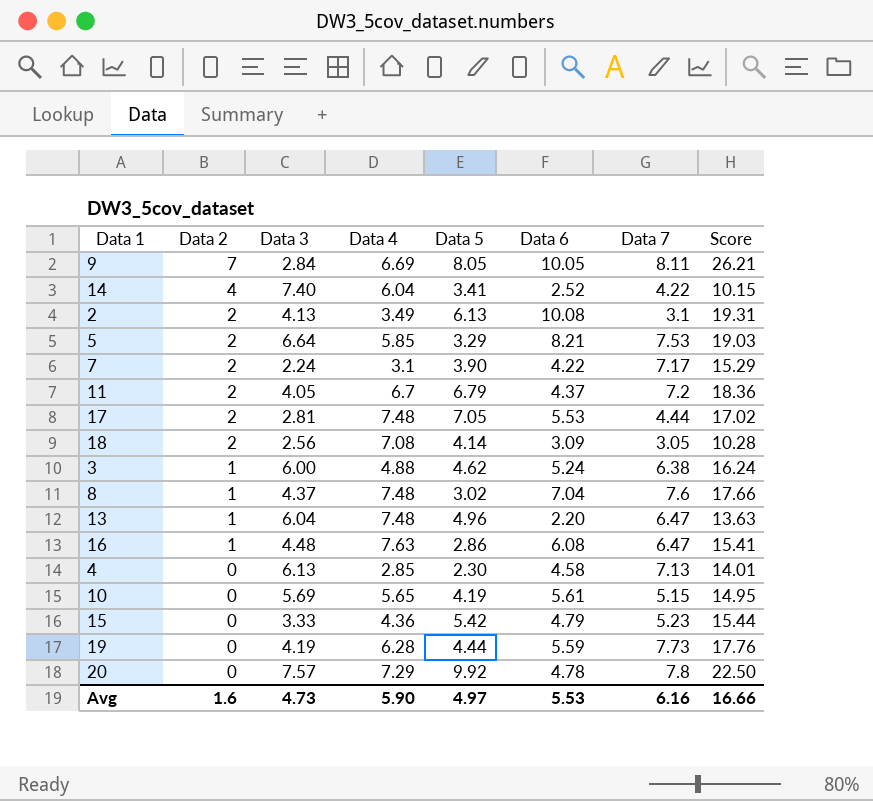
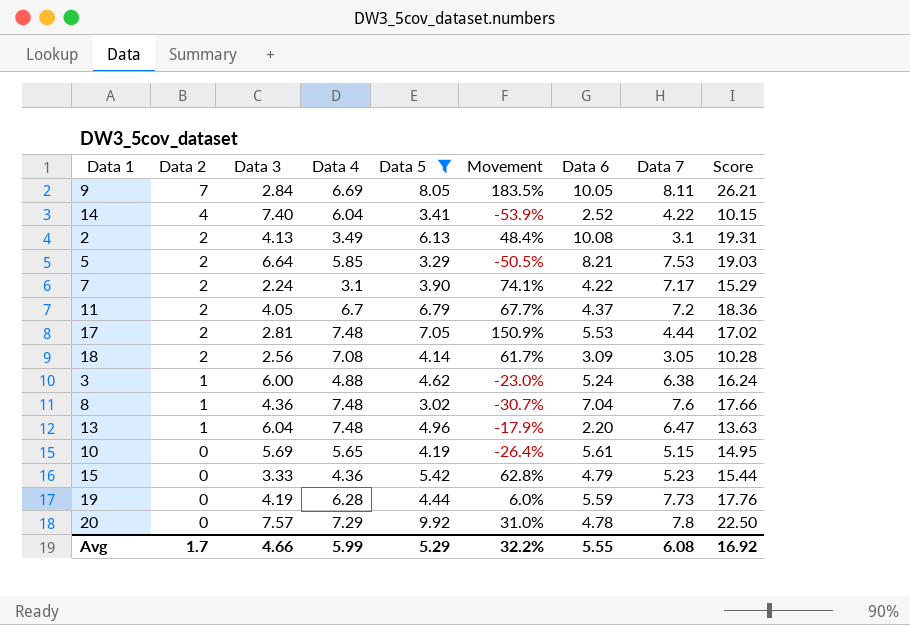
filter: none -> Data 5 >= 3.02
column Movement | formula: none -> ([Data 5] - [Data 3]) / [Data 3]
8 | Data 3: 4.37 -> 4.36
Avg | Data 2: 1.6 -> 1.7
Avg | Data 3: 4.73 -> 4.66
Avg | Data 4: 5.90 -> 5.99
Avg | Data 5: 4.97 -> 5.29
Avg | Data 6: 5.53 -> 5.55
Avg | Data 7: 6.16 -> 6.08
Avg | Score: 16.66 -> 16.92

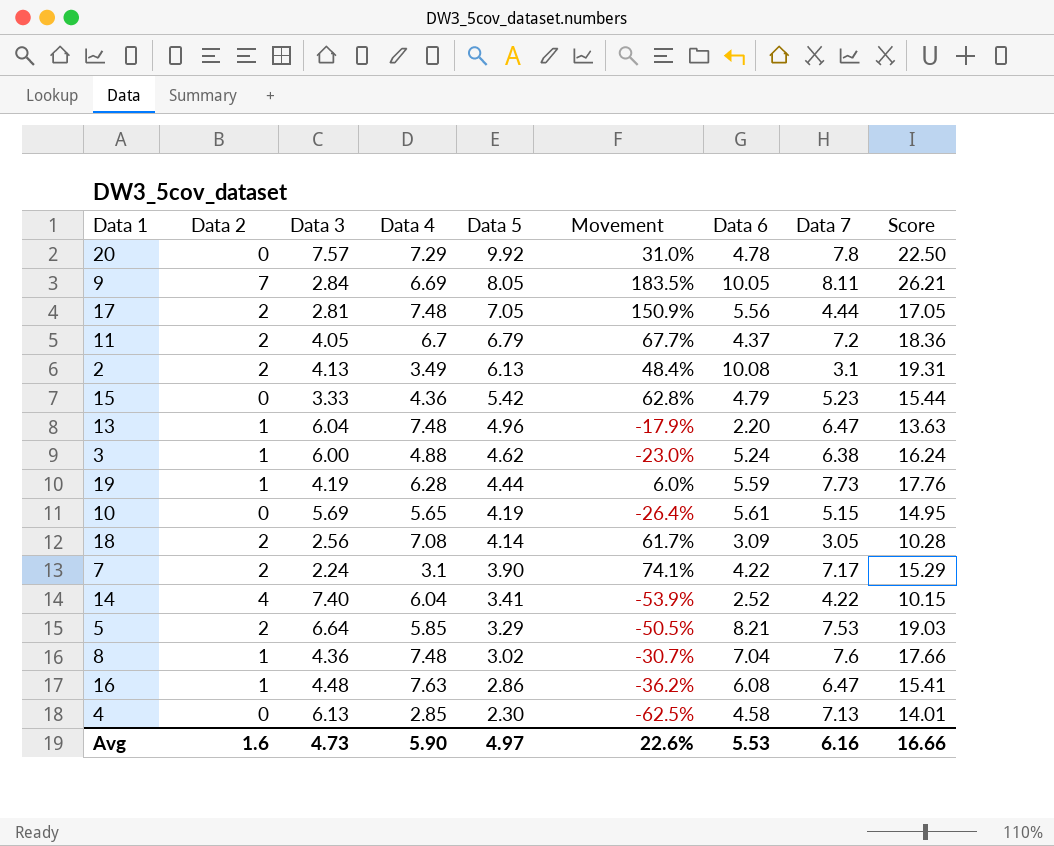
filter: Data 5 >= 3.02 -> none
row order: Data 2 descending -> Data 5 descending
17 | Data 6: 5.53 -> 5.56
17 | Score: 17.02 -> 17.05
19 | Data 2: 0 -> 1
Avg | Data 2: 1.7 -> 1.6
Avg | Data 3: 4.66 -> 4.73
Avg | Data 4: 5.99 -> 5.90
Avg | Data 5: 5.29 -> 4.97
Avg | Movement: 32.2% -> 22.6%
Avg | Data 6: 5.55 -> 5.53
Avg | Data 7: 6.08 -> 6.16
Avg | Score: 16.92 -> 16.66

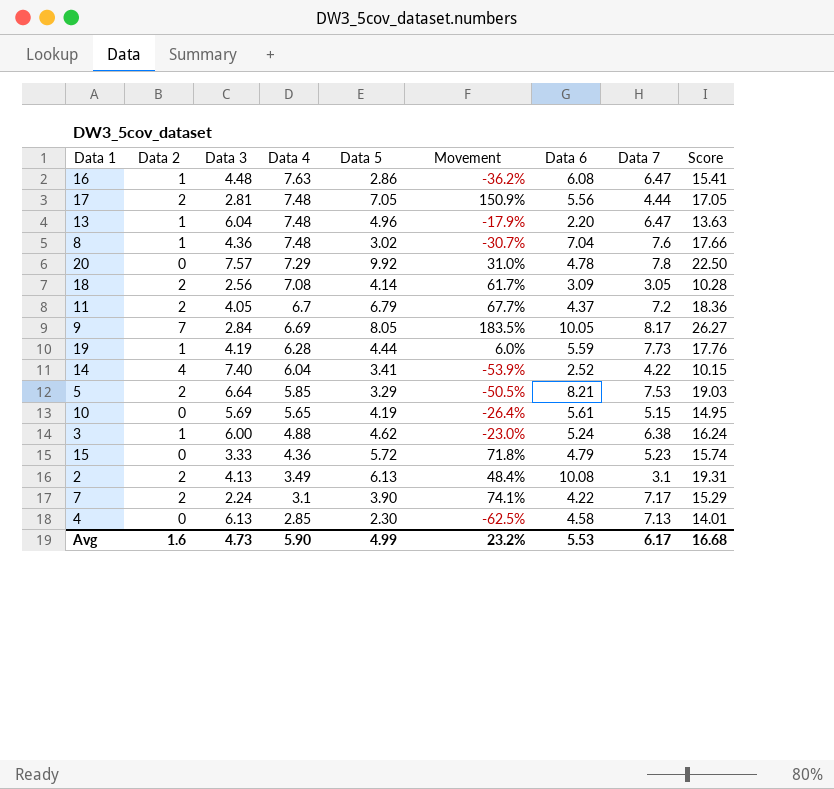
row order: Data 5 descending -> Data 4 descending
9 | Data 7: 8.11 -> 8.17
9 | Score: 26.21 -> 26.27
15 | Data 5: 5.42 -> 5.72
15 | Movement: 62.8% -> 71.8%
15 | Score: 15.44 -> 15.74
Avg | Data 5: 4.97 -> 4.99
Avg | Movement: 22.6% -> 23.2%
Avg | Data 7: 6.16 -> 6.17
Avg | Score: 16.66 -> 16.68

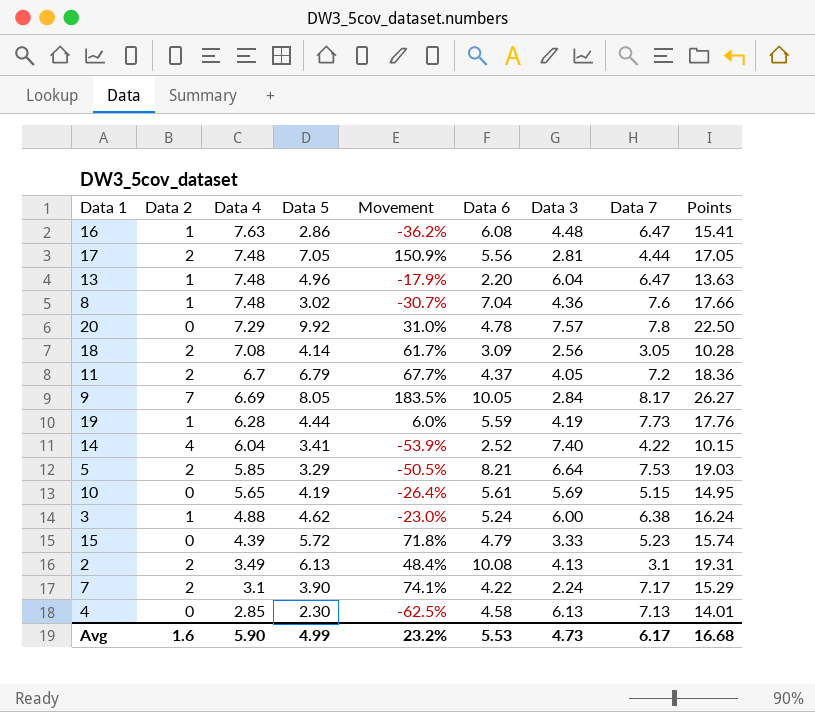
column Data 3 | position: 3 -> 7
column name: Score -> Points
15 | Data 4: 4.36 -> 4.39

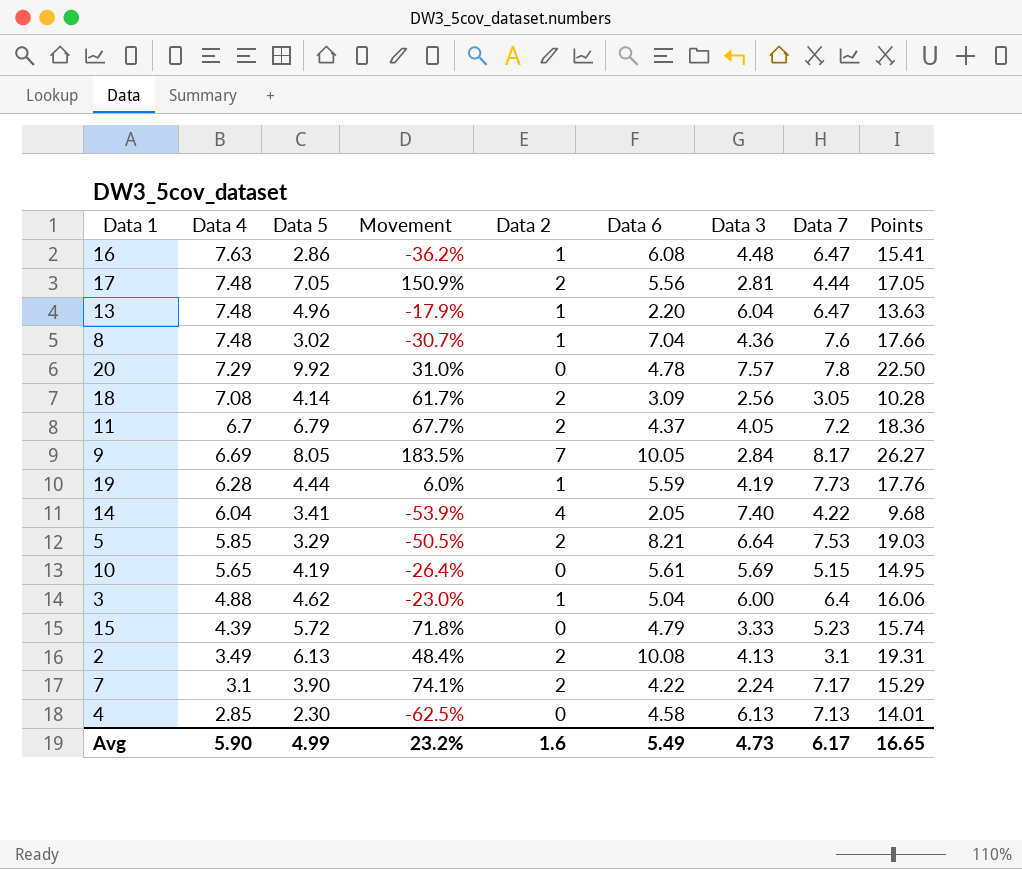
column Data 2 | position: 2 -> 5
14 | Data 6: 2.52 -> 2.05
14 | Points: 10.15 -> 9.68
3 | Data 6: 5.24 -> 5.04
3 | Data 7: 6.38 -> 6.4
3 | Points: 16.24 -> 16.06
Avg | Data 6: 5.53 -> 5.49
Avg | Points: 16.68 -> 16.65

